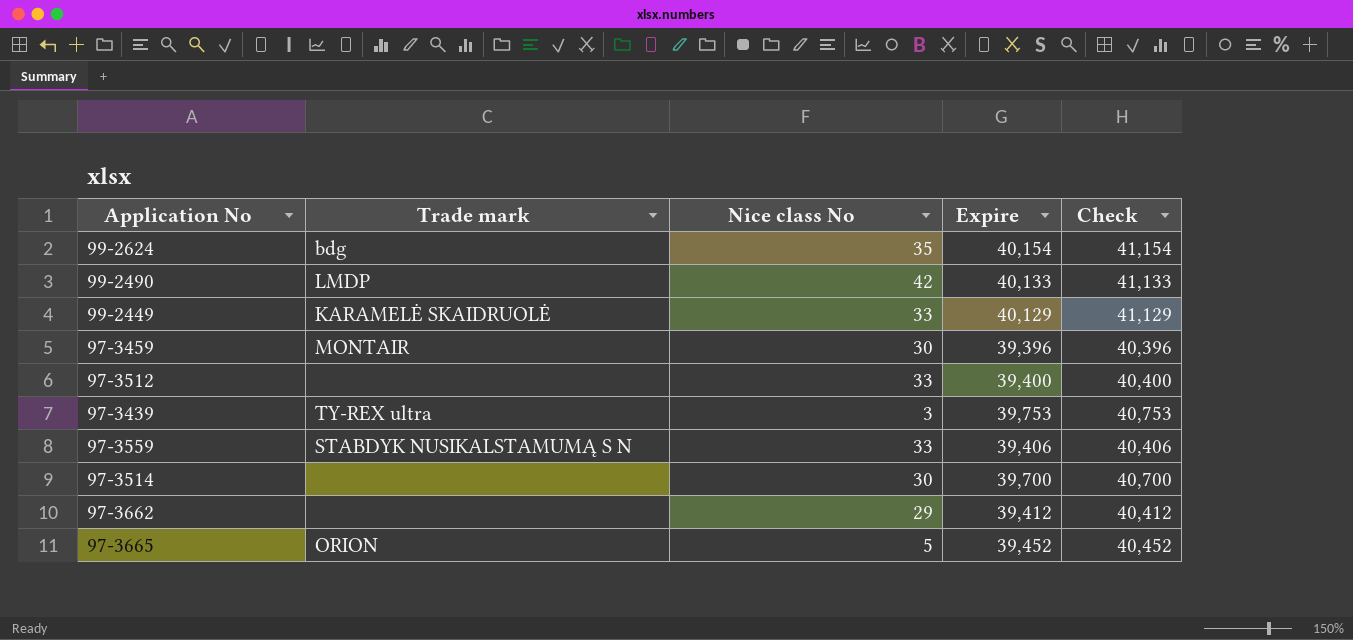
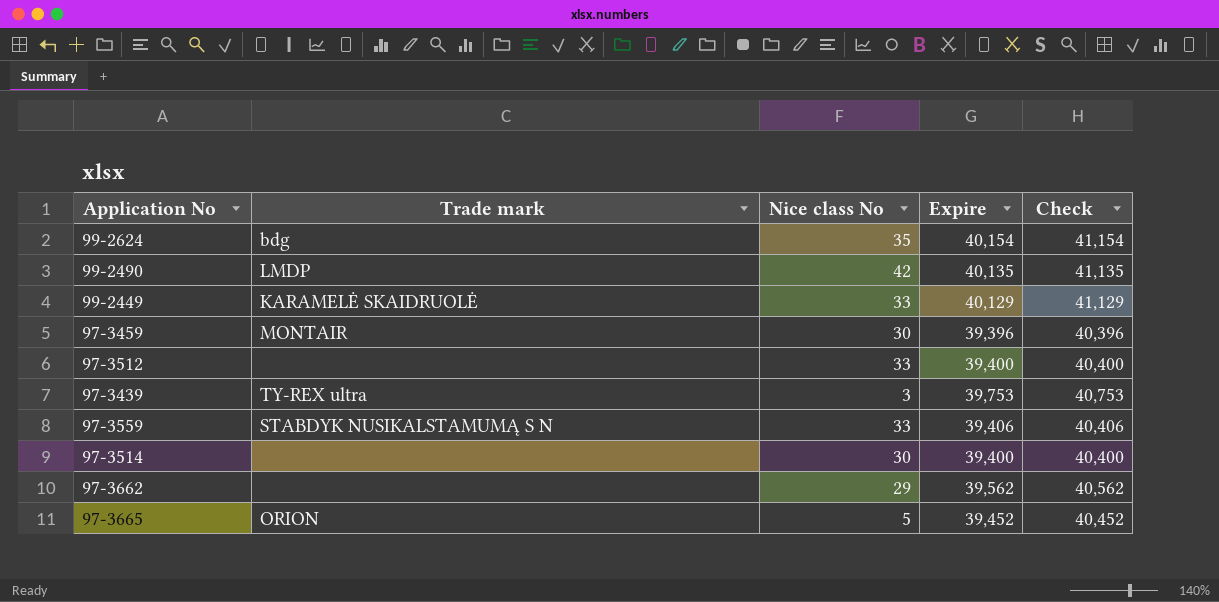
99-2490 | Expire: 40,133 -> 40,135
99-2490 | Check: 41,133 -> 41,135
97-3514 | Expire: 39,700 -> 39,400
97-3514 | Check: 40,700 -> 40,400
97-3662 | Expire: 39,412 -> 39,562
97-3662 | Check: 40,412 -> 40,562

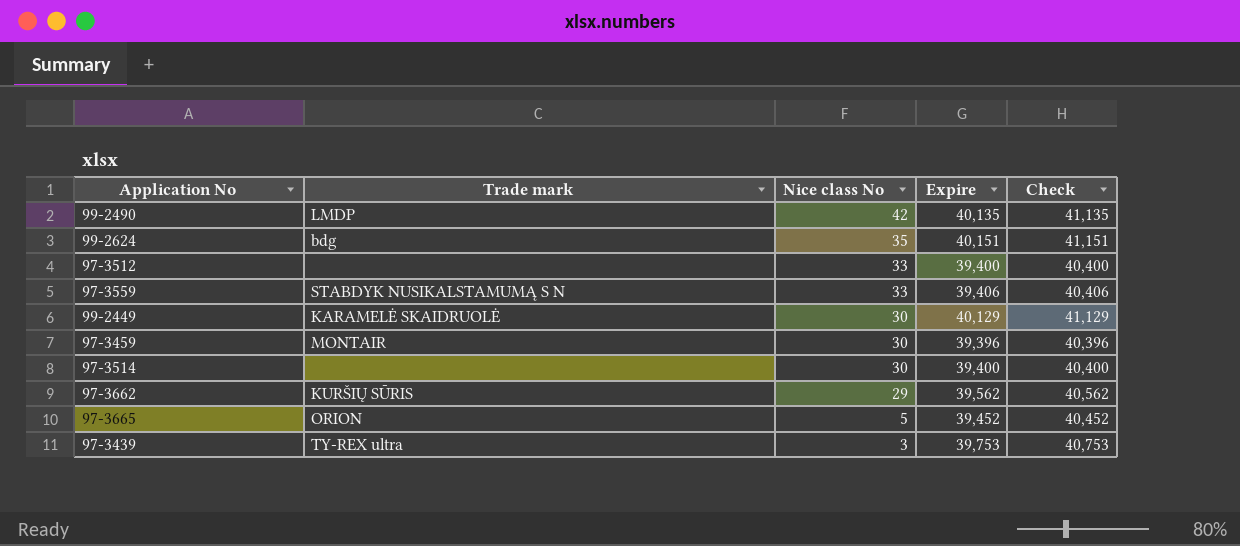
row order: none -> Nice class No descending
99-2624 | Expire: 40,154 -> 40,151
99-2624 | Check: 41,154 -> 41,151
99-2449 | Nice class No: 33 -> 30
97-3662 | Trade mark: none -> KURŠIŲ SŪRIS

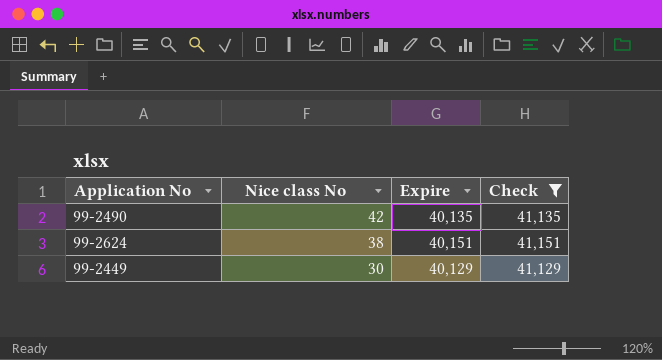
filter: none -> Check >= 41,129
column Trade mark | position: 2 -> none
99-2624 | Nice class No: 35 -> 38

